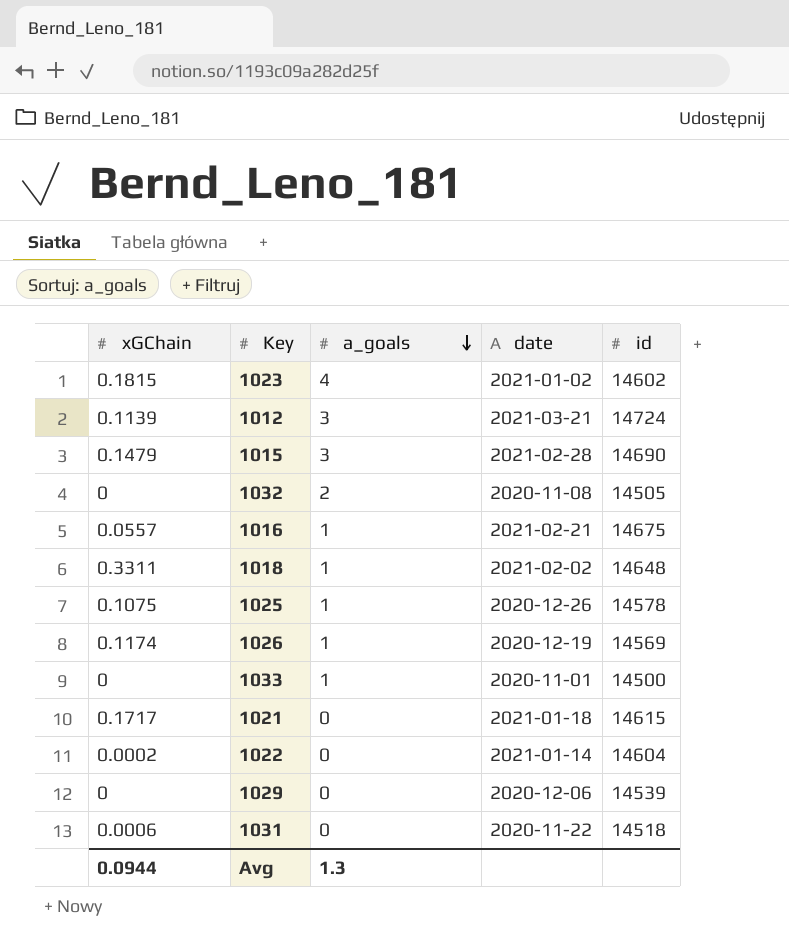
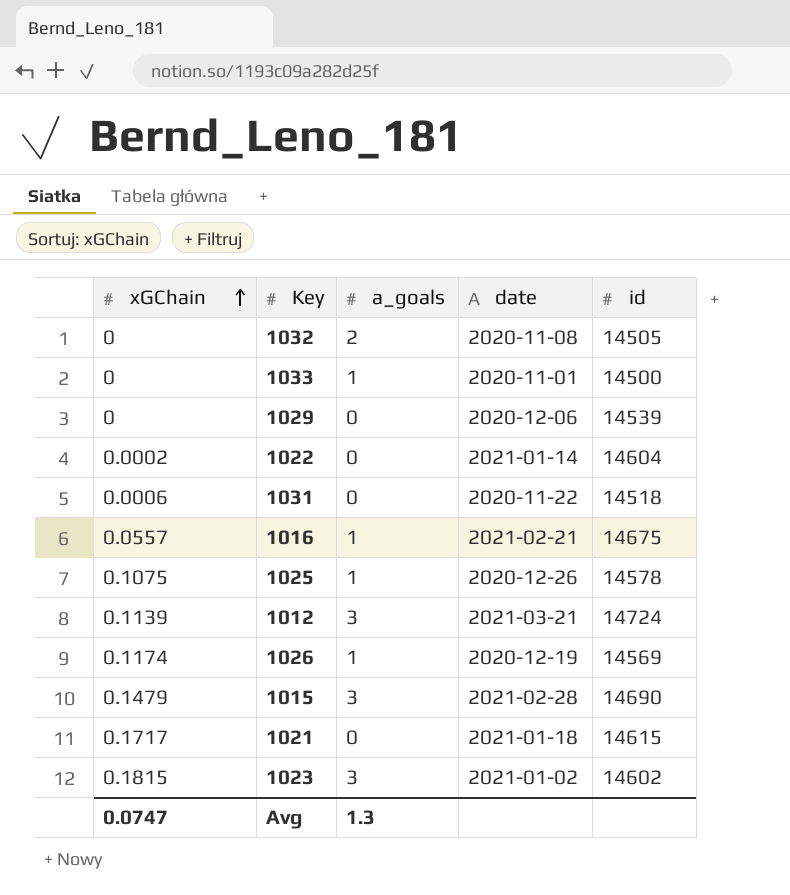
row order: a_goals descending -> xGChain ascending
row 1018: 0.3311 | 1 | 2021-02-02 | 14648 -> none
1023 | a_goals: 4 -> 3
Avg | xGChain: 0.0944 -> 0.0747

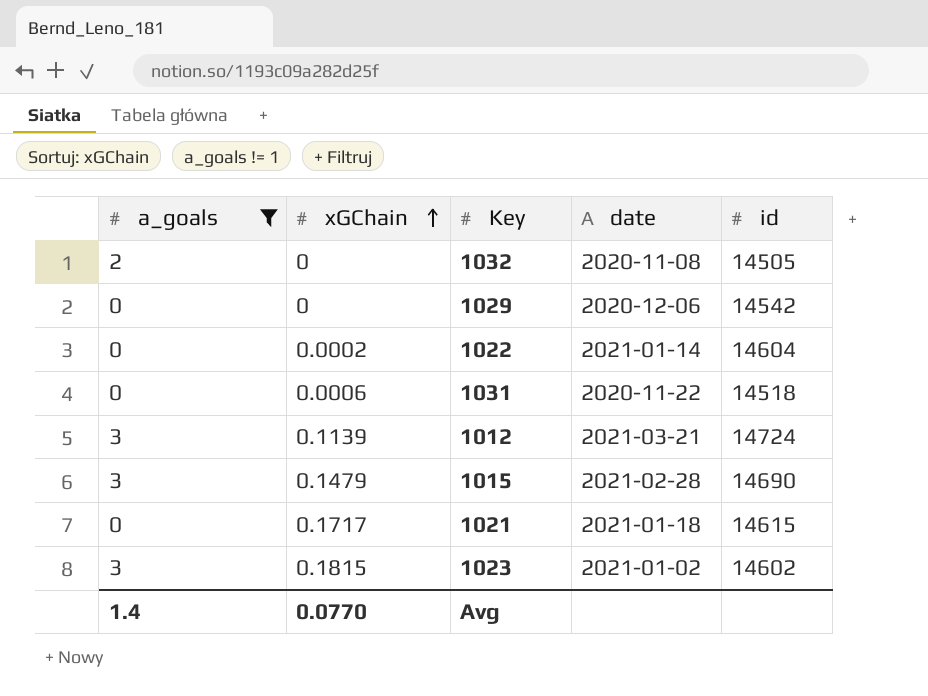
filter: none -> a_goals != 1
column a_goals | position: 3 -> 1
1029 | id: 14539 -> 14542
Avg | a_goals: 1.3 -> 1.4
Avg | xGChain: 0.0747 -> 0.0770

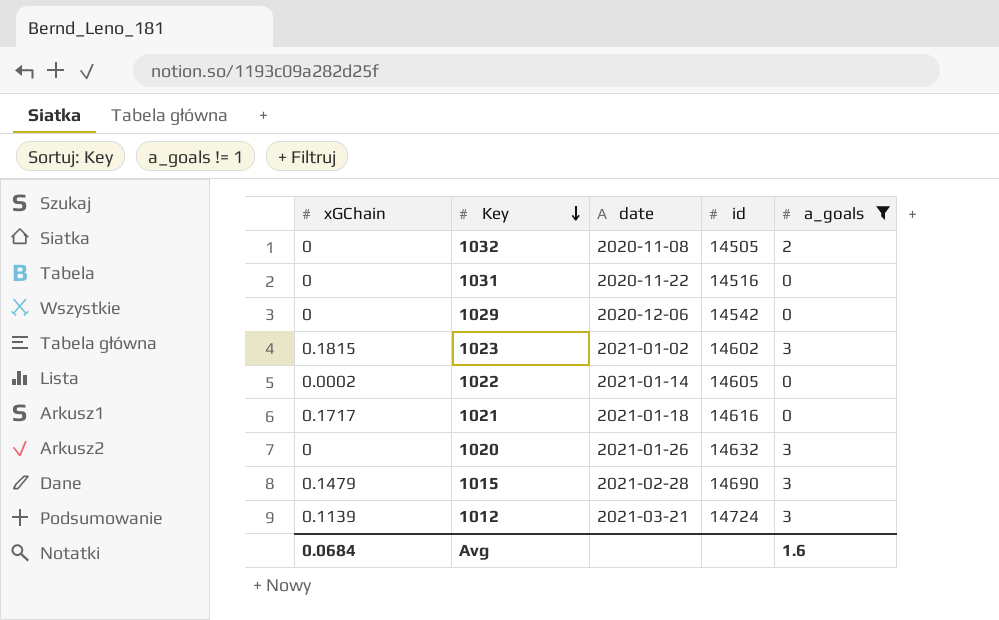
row order: xGChain ascending -> Key descending
column a_goals | position: 1 -> 5
1031 | xGChain: 0.0006 -> 0
1031 | id: 14518 -> 14516
1022 | id: 14604 -> 14605
1021 | id: 14615 -> 14616
row 1020: none -> 0 | 2021-01-26 | 14632 | 3
Avg | xGChain: 0.0770 -> 0.0684
Avg | a_goals: 1.4 -> 1.6

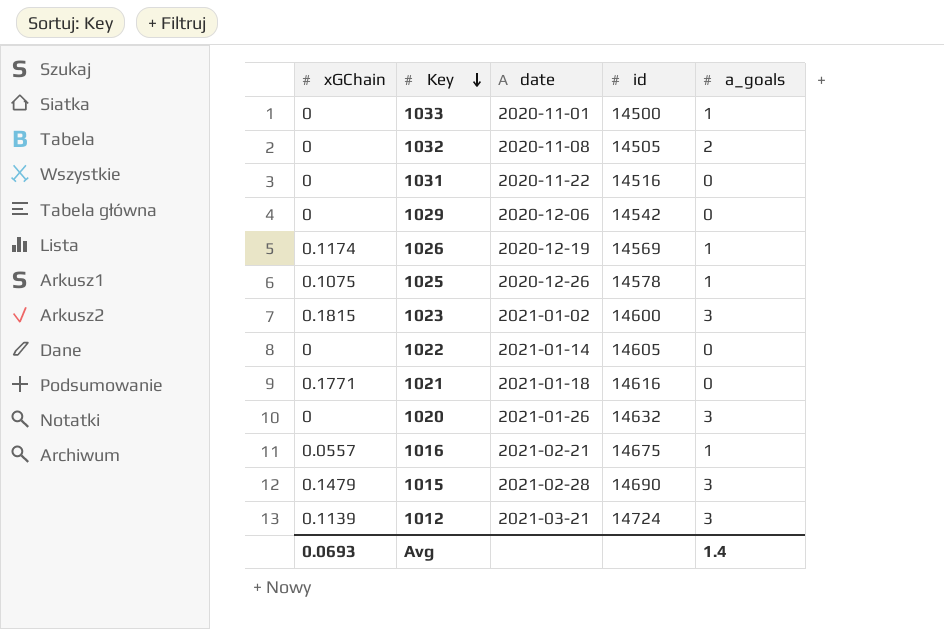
filter: a_goals != 1 -> none
1023 | id: 14602 -> 14600
1022 | xGChain: 0.0002 -> 0
1021 | xGChain: 0.1717 -> 0.1771
Avg | xGChain: 0.0684 -> 0.0693
Avg | a_goals: 1.6 -> 1.4

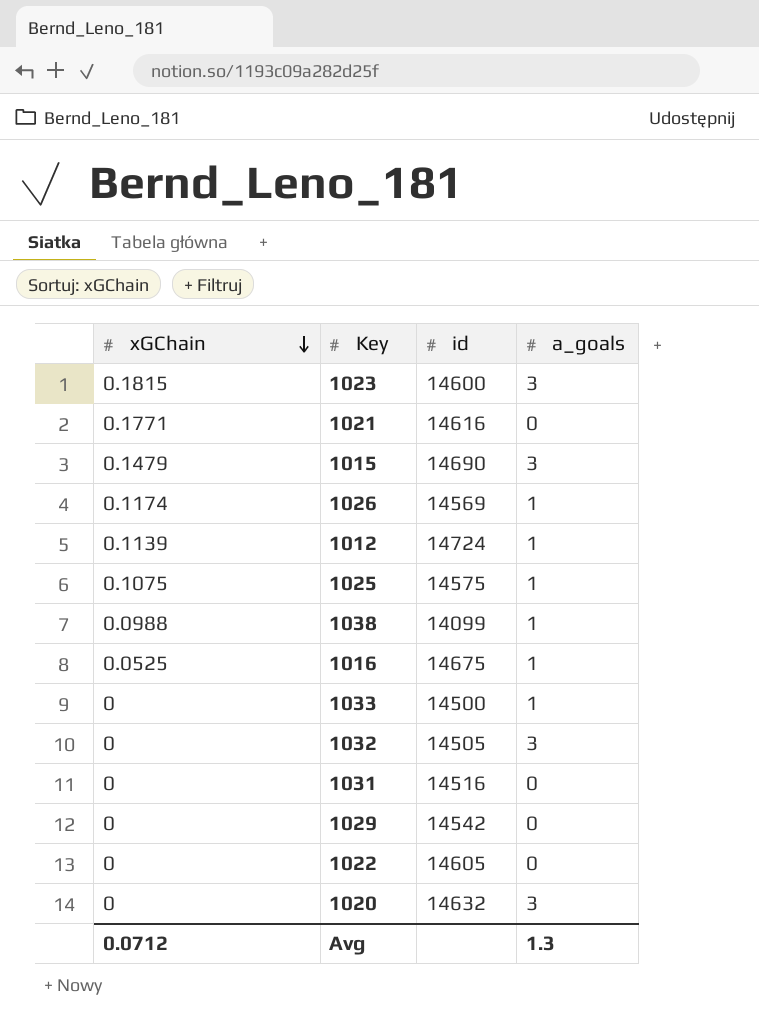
row order: Key descending -> xGChain descending
column date | position: 3 -> none
1012 | a_goals: 3 -> 1
1025 | id: 14578 -> 14575
row 1038: none -> 0.0988 | 14099 | 1
1016 | xGChain: 0.0557 -> 0.0525
1032 | a_goals: 2 -> 3
Avg | xGChain: 0.0693 -> 0.0712
Avg | a_goals: 1.4 -> 1.3

